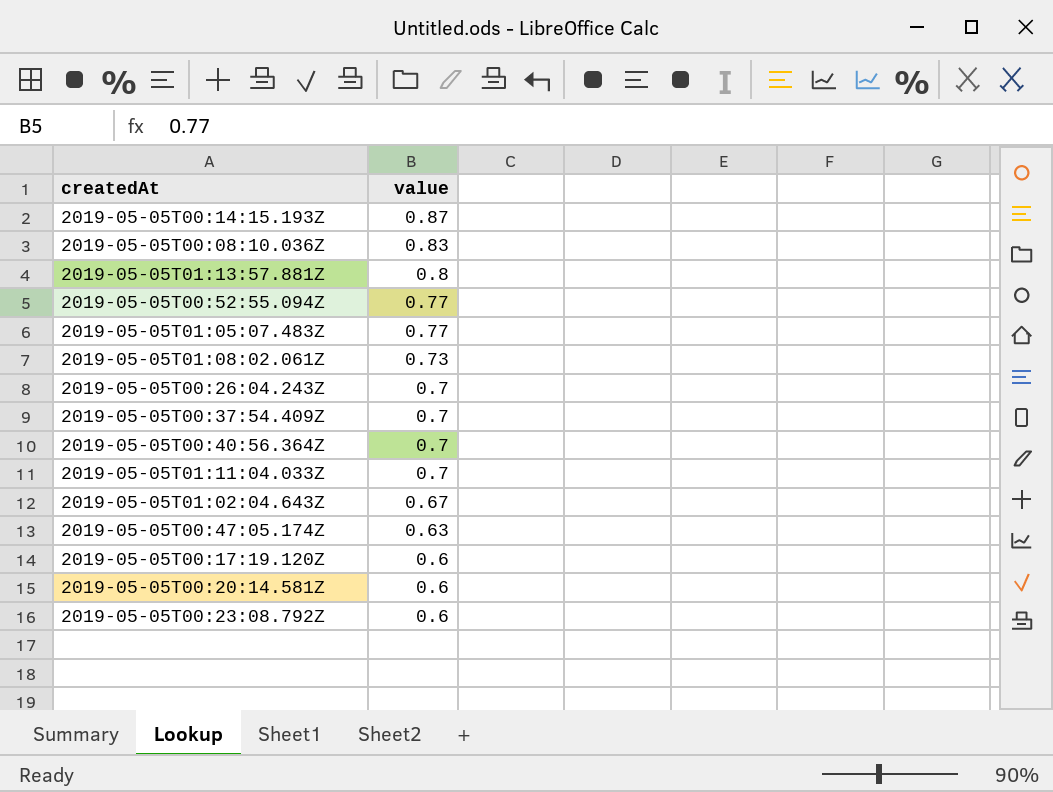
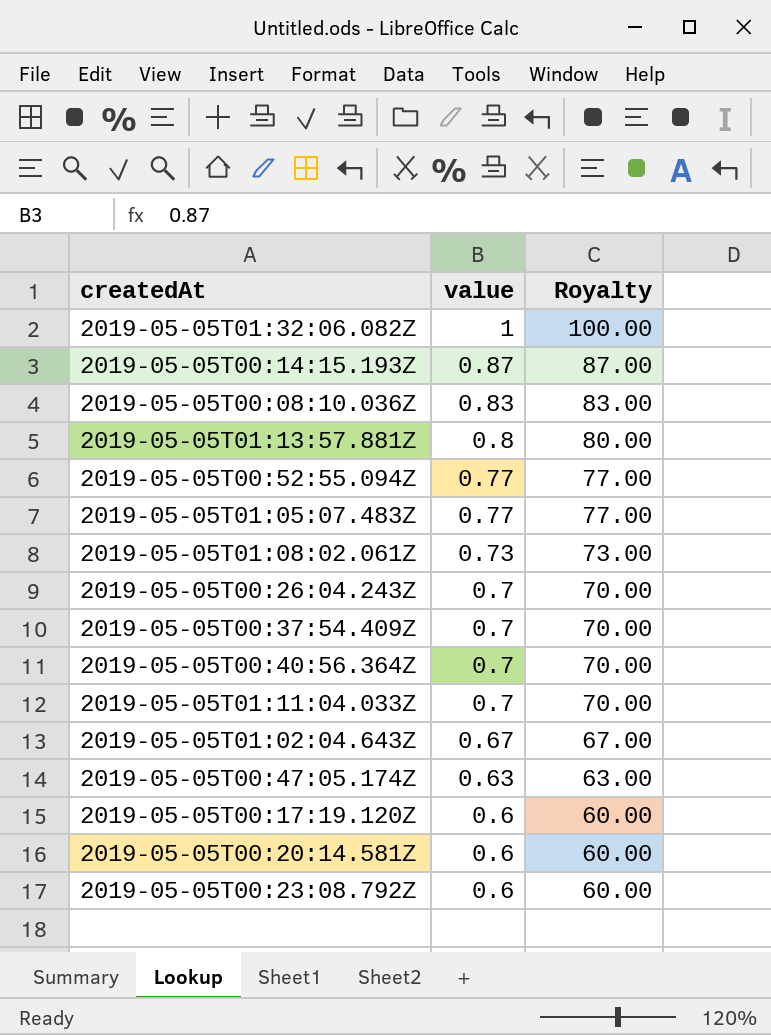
column Royalty | formula: none -> [value] * 100
row 2019-05-05T01:32:06.082Z: none -> 1 | 100.00

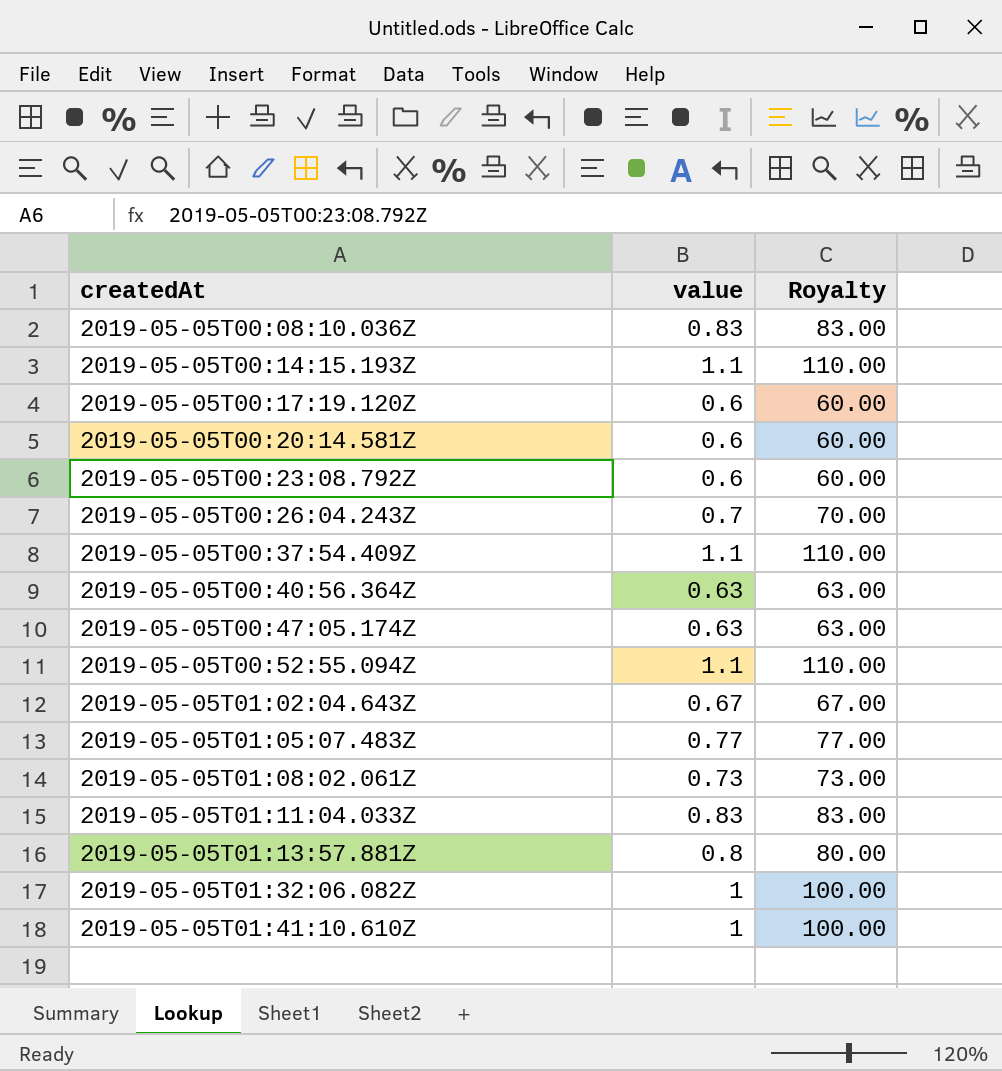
row order: value descending -> createdAt ascending
2019-05-05T00:14:15.193Z | value: 0.87 -> 1.1
2019-05-05T00:14:15.193Z | Royalty: 87.00 -> 110.00
2019-05-05T00:37:54.409Z | value: 0.7 -> 1.1
2019-05-05T00:37:54.409Z | Royalty: 70.00 -> 110.00
2019-05-05T00:40:56.364Z | value: 0.7 -> 0.63
2019-05-05T00:40:56.364Z | Royalty: 70.00 -> 63.00
2019-05-05T00:52:55.094Z | value: 0.77 -> 1.1
2019-05-05T00:52:55.094Z | Royalty: 77.00 -> 110.00
2019-05-05T01:11:04.033Z | value: 0.7 -> 0.83
2019-05-05T01:11:04.033Z | Royalty: 70.00 -> 83.00
row 2019-05-05T01:41:10.610Z: none -> 1 | 100.00

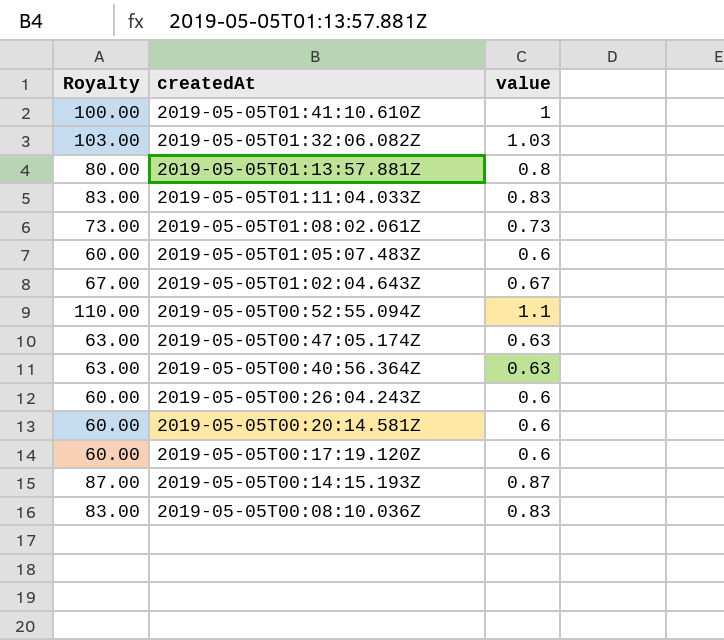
row order: createdAt ascending -> createdAt descending
column Royalty | position: 3 -> 1
row 2019-05-05T00:23:08.792Z: 0.6 | 60.00 -> none
row 2019-05-05T00:37:54.409Z: 1.1 | 110.00 -> none
2019-05-05T01:32:06.082Z | Royalty: 100.00 -> 103.00
2019-05-05T01:32:06.082Z | value: 1 -> 1.03
2019-05-05T01:05:07.483Z | Royalty: 77.00 -> 60.00
2019-05-05T01:05:07.483Z | value: 0.77 -> 0.6
2019-05-05T00:26:04.243Z | Royalty: 70.00 -> 60.00
2019-05-05T00:26:04.243Z | value: 0.7 -> 0.6
2019-05-05T00:14:15.193Z | Royalty: 110.00 -> 87.00
2019-05-05T00:14:15.193Z | value: 1.1 -> 0.87

